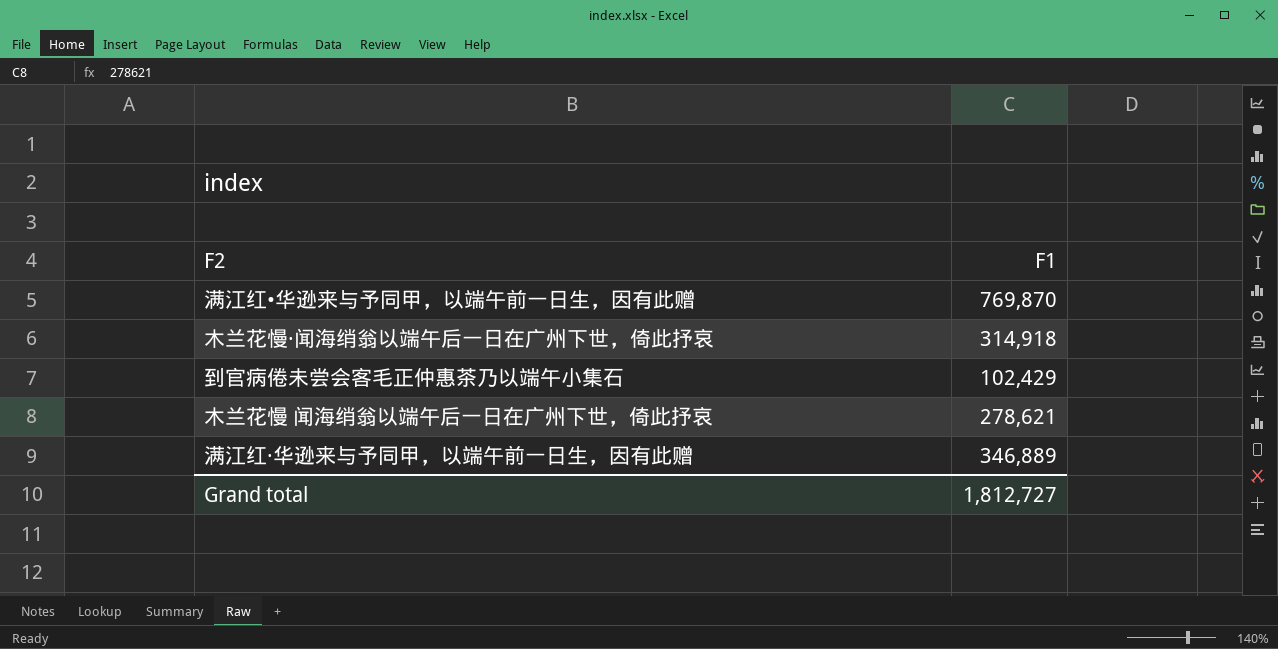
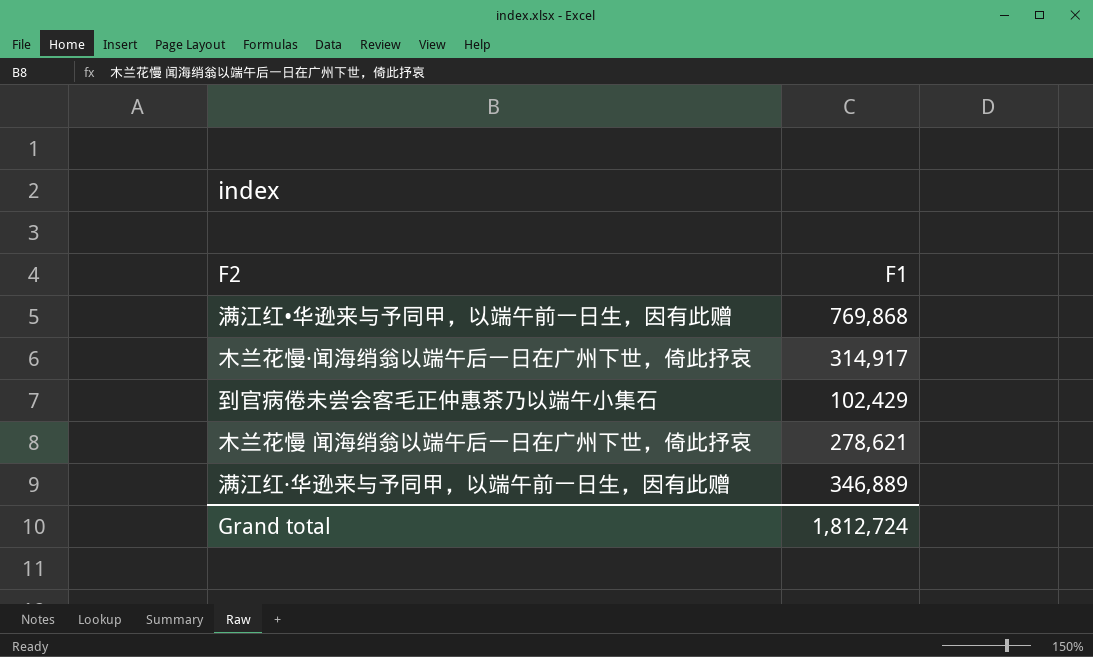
满江红•华逊来与予同甲，以端午前一日生，因有此赠 | F1: 769,870 -> 769,868
木兰花慢·闻海绡翁以端午后一日在广州下世，倚此抒哀 | F1: 314,918 -> 314,917
Grand total | F1: 1,812,727 -> 1,812,724

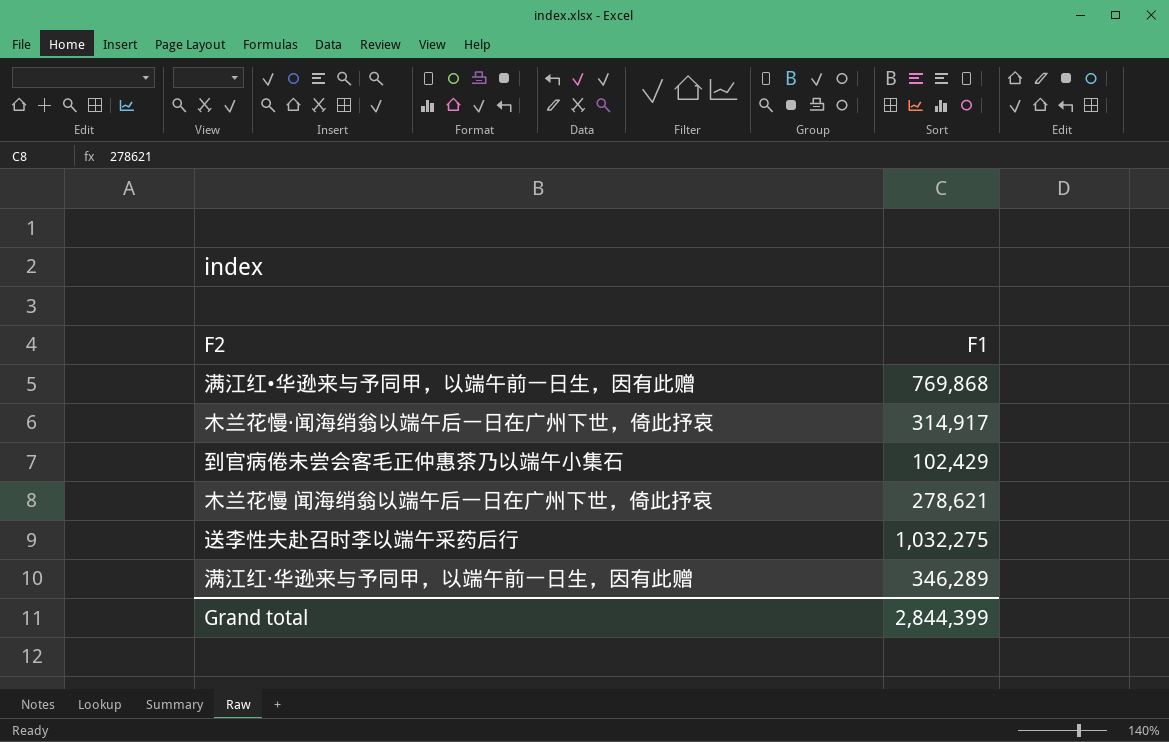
row 送李性夫赴召时李以端午采药后行: none -> 1,032,275
满江红·华逊来与予同甲，以端午前一日生，因有此赠 | F1: 346,889 -> 346,289
Grand total | F1: 1,812,724 -> 2,844,399

